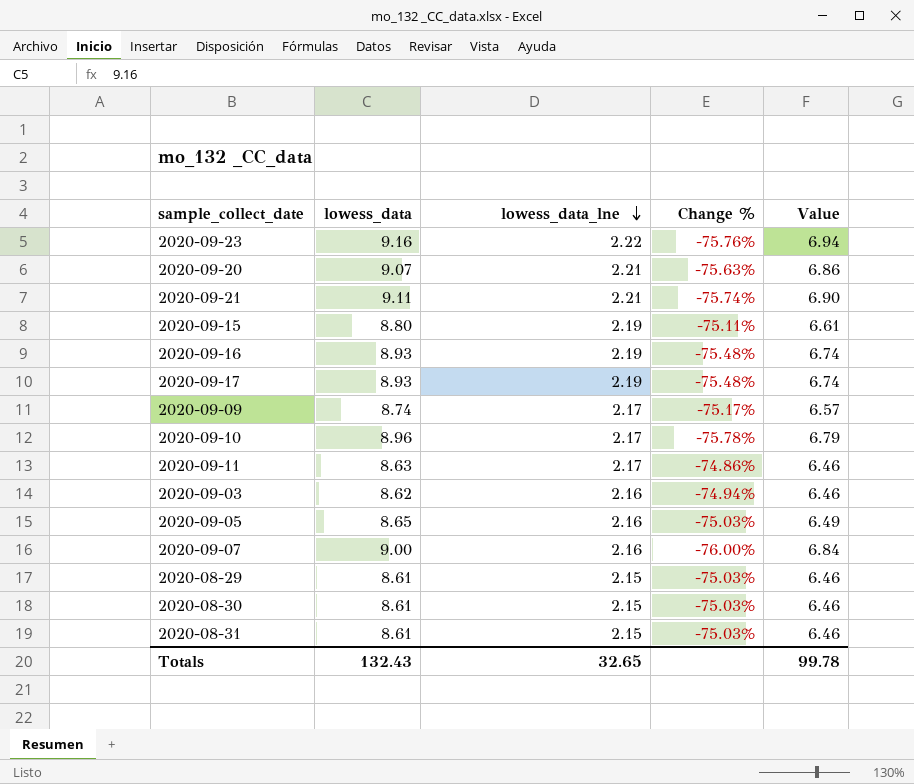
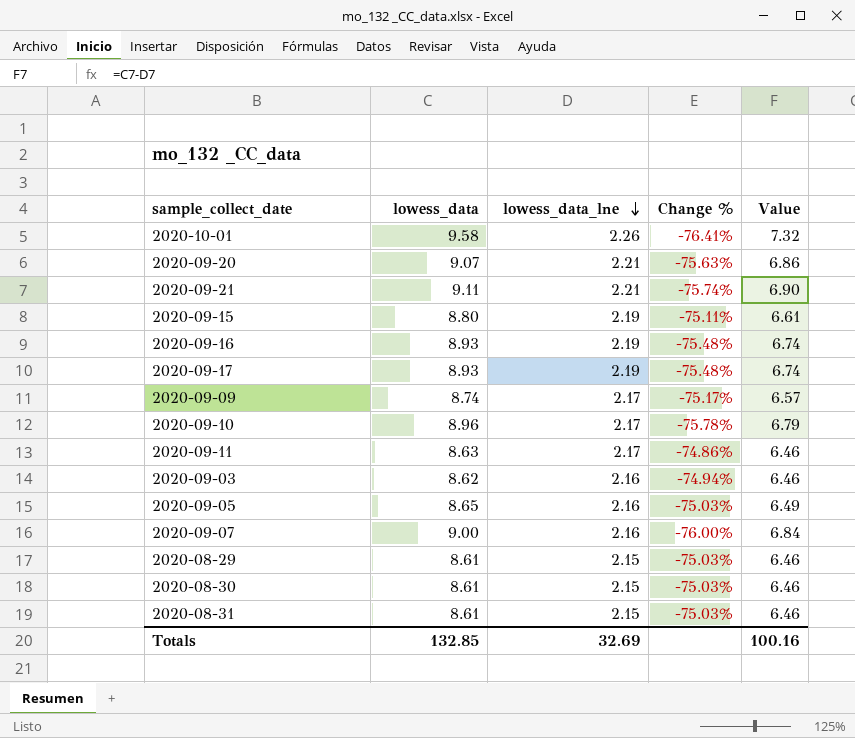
row 2020-09-23: 9.16 | 2.22 | -75.76% | 6.94 -> none
row 2020-10-01: none -> 9.58 | 2.26 | -76.41% | 7.32
Totals | lowess_data: 132.43 -> 132.85
Totals | lowess_data_lne: 32.65 -> 32.69
Totals | Value: 99.78 -> 100.16

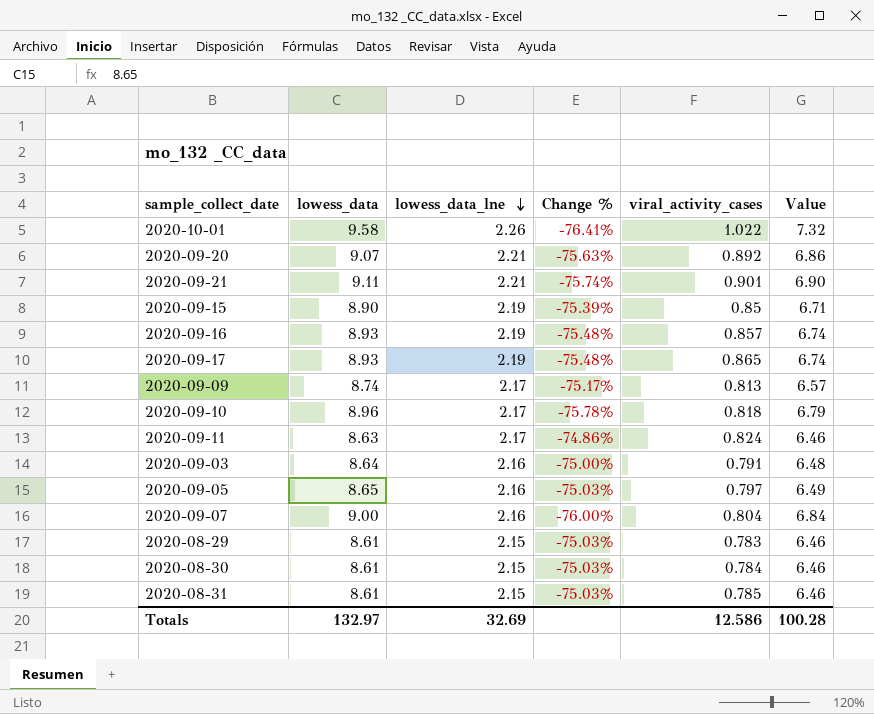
column viral_activity_cases | position: none -> 5
2020-09-15 | lowess_data: 8.80 -> 8.90
2020-09-15 | Change %: -75.11% -> -75.39%
2020-09-15 | Value: 6.61 -> 6.71
2020-09-03 | lowess_data: 8.62 -> 8.64
2020-09-03 | Change %: -74.94% -> -75.00%
2020-09-03 | Value: 6.46 -> 6.48
Totals | lowess_data: 132.85 -> 132.97
Totals | Value: 100.16 -> 100.28

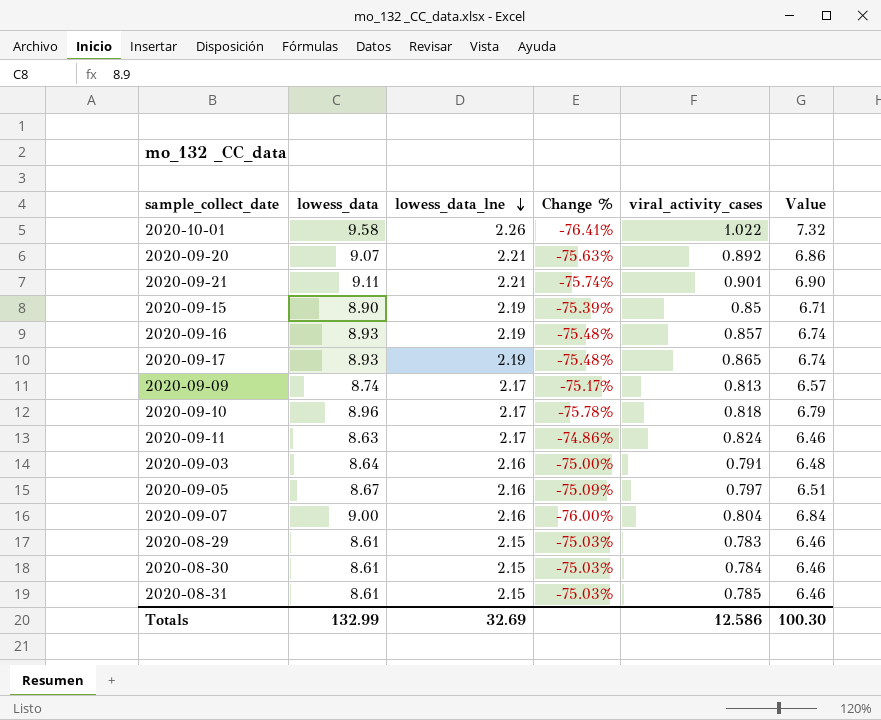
2020-09-05 | lowess_data: 8.65 -> 8.67
2020-09-05 | Change %: -75.03% -> -75.09%
2020-09-05 | Value: 6.49 -> 6.51
Totals | lowess_data: 132.97 -> 132.99
Totals | Value: 100.28 -> 100.30

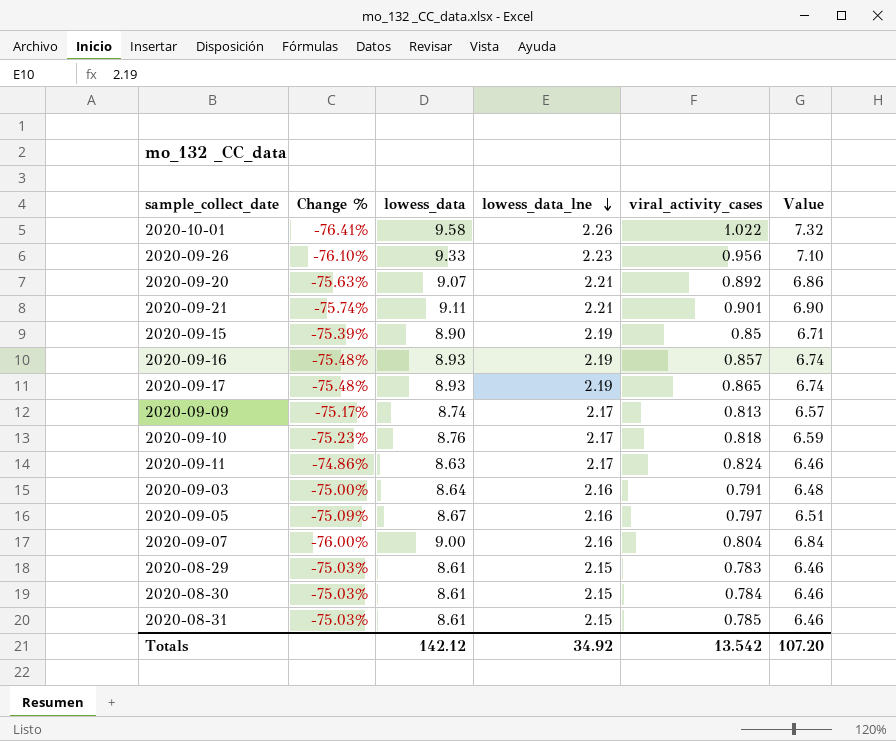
column Change % | position: 4 -> 2
row 2020-09-26: none -> -76.10% | 9.33 | 2.23 | 0.956 | 7.10
2020-09-10 | Change %: -75.78% -> -75.23%
2020-09-10 | lowess_data: 8.96 -> 8.76
2020-09-10 | Value: 6.79 -> 6.59
Totals | lowess_data: 132.99 -> 142.12
Totals | lowess_data_lne: 32.69 -> 34.92
Totals | viral_activity_cases: 12.586 -> 13.542
Totals | Value: 100.30 -> 107.20

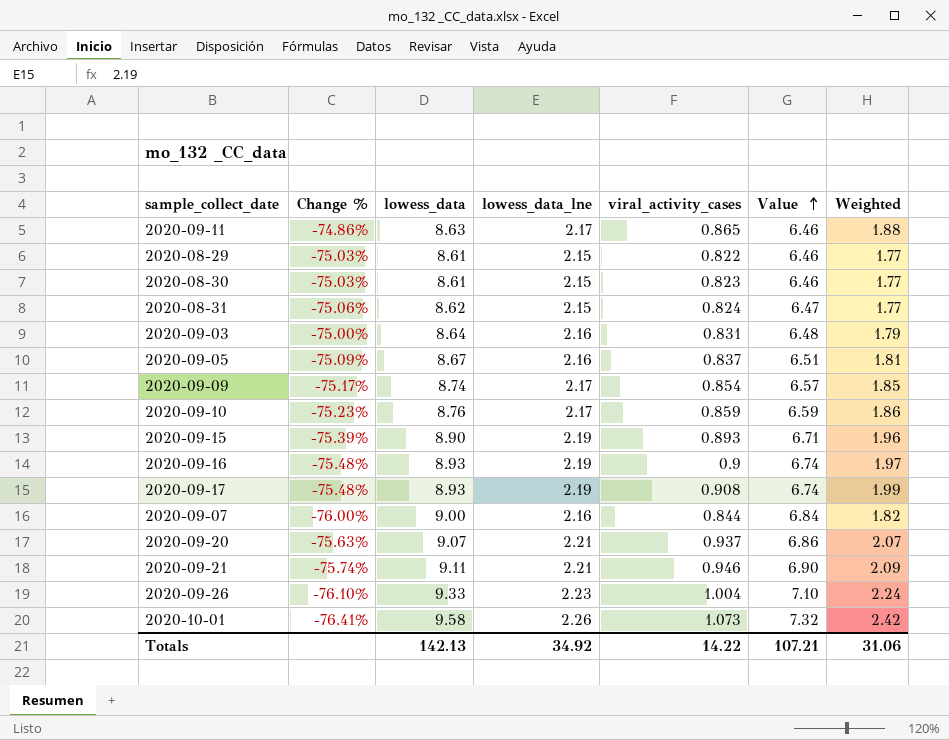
row order: lowess_data_lne descending -> Value ascending
column Weighted | formula: none -> [lowess_data_lne] * [viral_activity_cases]
2020-09-11 | viral_activity_cases: 0.824 -> 0.865
2020-08-29 | viral_activity_cases: 0.783 -> 0.822
2020-08-30 | viral_activity_cases: 0.784 -> 0.823
2020-08-31 | Change %: -75.03% -> -75.06%
2020-08-31 | lowess_data: 8.61 -> 8.62
2020-08-31 | viral_activity_cases: 0.785 -> 0.824
2020-08-31 | Value: 6.46 -> 6.47
2020-09-03 | viral_activity_cases: 0.791 -> 0.831
2020-09-05 | viral_activity_cases: 0.797 -> 0.837
2020-09-09 | viral_activity_cases: 0.813 -> 0.854
2020-09-10 | viral_activity_cases: 0.818 -> 0.859
2020-09-15 | viral_activity_cases: 0.85 -> 0.893
2020-09-16 | viral_activity_cases: 0.857 -> 0.9
2020-09-17 | viral_activity_cases: 0.865 -> 0.908
2020-09-07 | viral_activity_cases: 0.804 -> 0.844
2020-09-20 | viral_activity_cases: 0.892 -> 0.937
2020-09-21 | viral_activity_cases: 0.901 -> 0.946
2020-09-26 | viral_activity_cases: 0.956 -> 1.004
2020-10-01 | viral_activity_cases: 1.022 -> 1.073
Totals | lowess_data: 142.12 -> 142.13
Totals | viral_activity_cases: 13.542 -> 14.22
Totals | Value: 107.20 -> 107.21

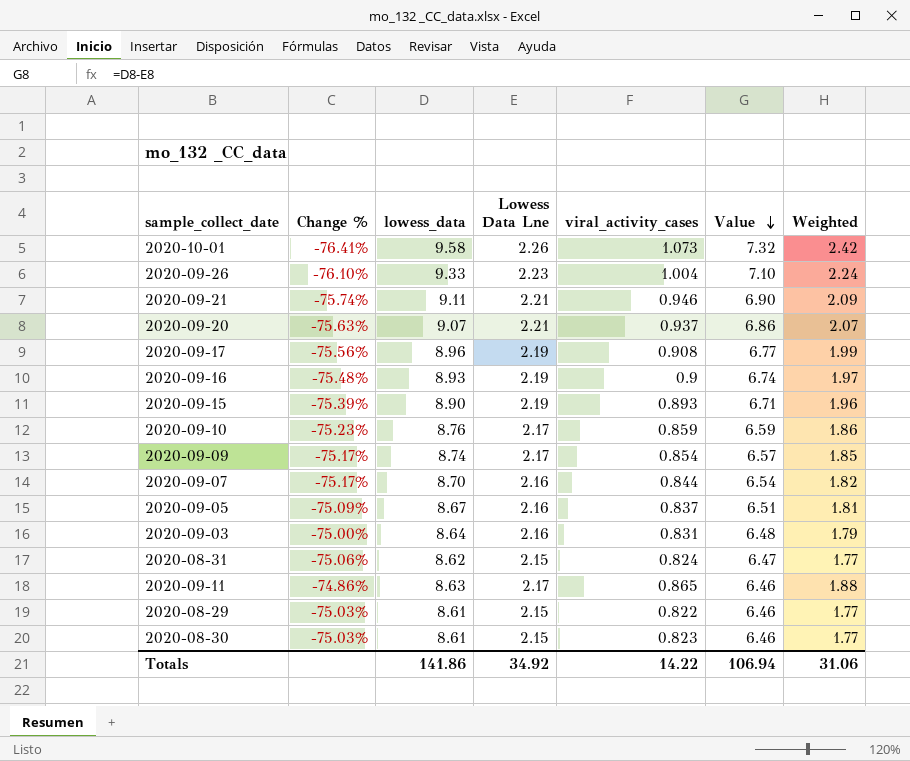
row order: Value ascending -> Value descending
column name: lowess_data_lne -> Lowess Data Lne
2020-09-17 | Change %: -75.48% -> -75.56%
2020-09-17 | lowess_data: 8.93 -> 8.96
2020-09-17 | Value: 6.74 -> 6.77
2020-09-07 | Change %: -76.00% -> -75.17%
2020-09-07 | lowess_data: 9.00 -> 8.70
2020-09-07 | Value: 6.84 -> 6.54
Totals | lowess_data: 142.13 -> 141.86
Totals | Value: 107.21 -> 106.94

